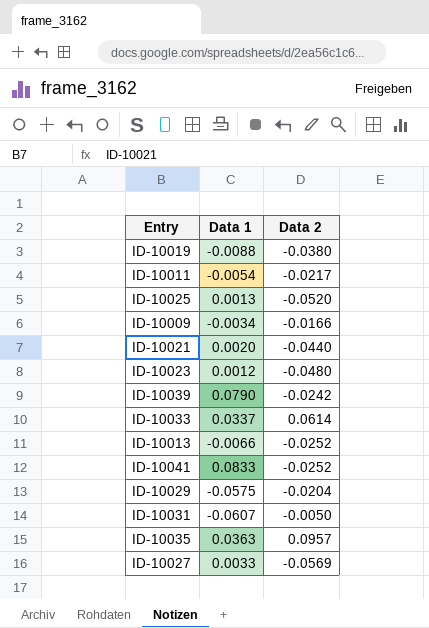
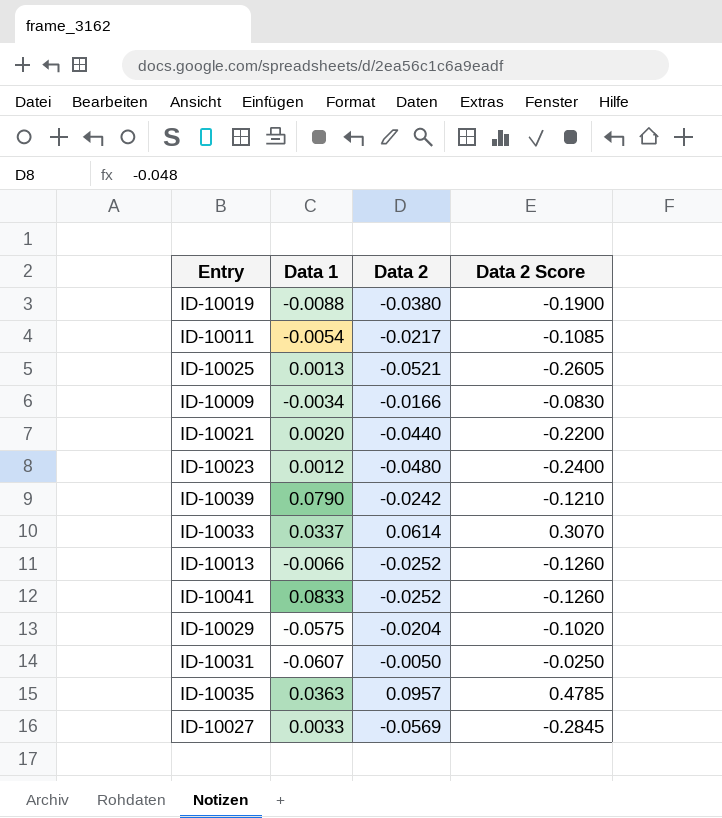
column Data 2 Score | formula: none -> [Data 2] * 5
ID-10025 | Data 2: -0.0520 -> -0.0521

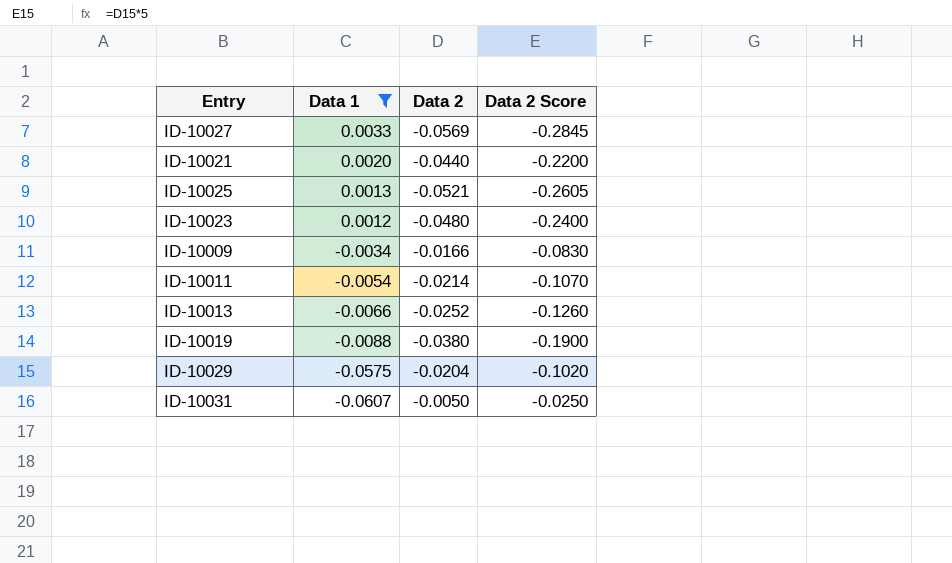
filter: none -> Data 1 <= 0.0033
row order: none -> Data 1 descending
ID-10011 | Data 2: -0.0217 -> -0.0214
ID-10011 | Data 2 Score: -0.1085 -> -0.1070

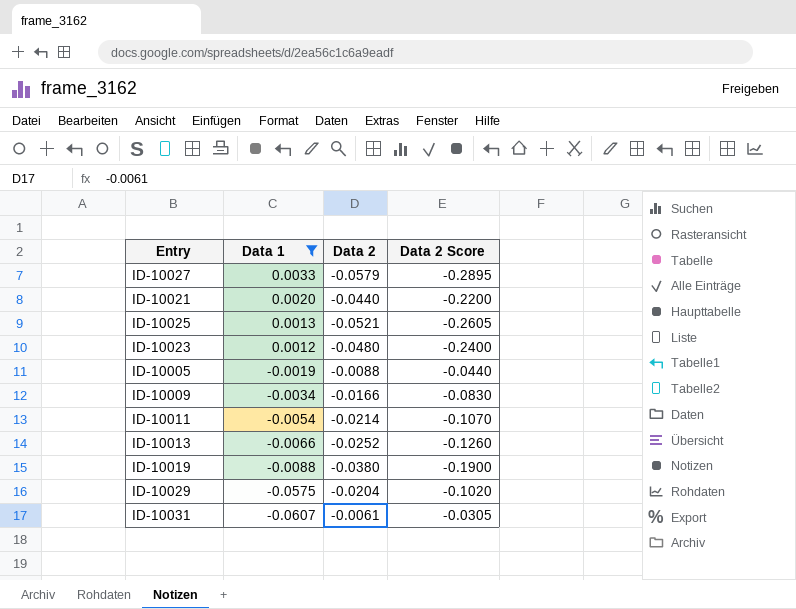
ID-10027 | Data 2: -0.0569 -> -0.0579
ID-10027 | Data 2 Score: -0.2845 -> -0.2895
row ID-10005: none -> -0.0019 | -0.0088 | -0.0440
ID-10031 | Data 2: -0.0050 -> -0.0061
ID-10031 | Data 2 Score: -0.0250 -> -0.0305

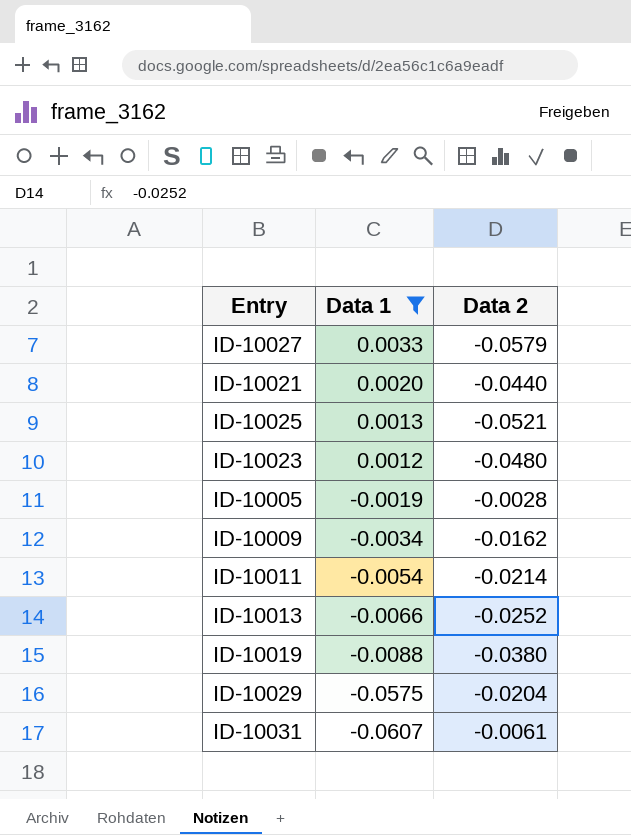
column Data 2 Score | formula: [Data 2] * 5 -> none
ID-10005 | Data 2: -0.0088 -> -0.0028
ID-10009 | Data 2: -0.0166 -> -0.0162

